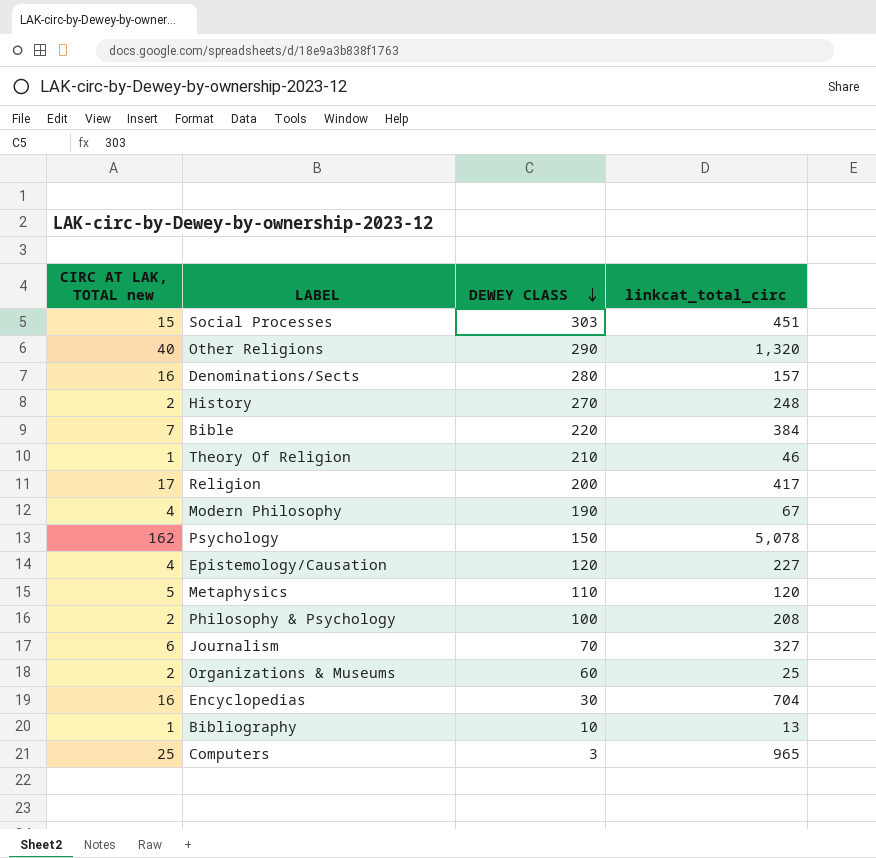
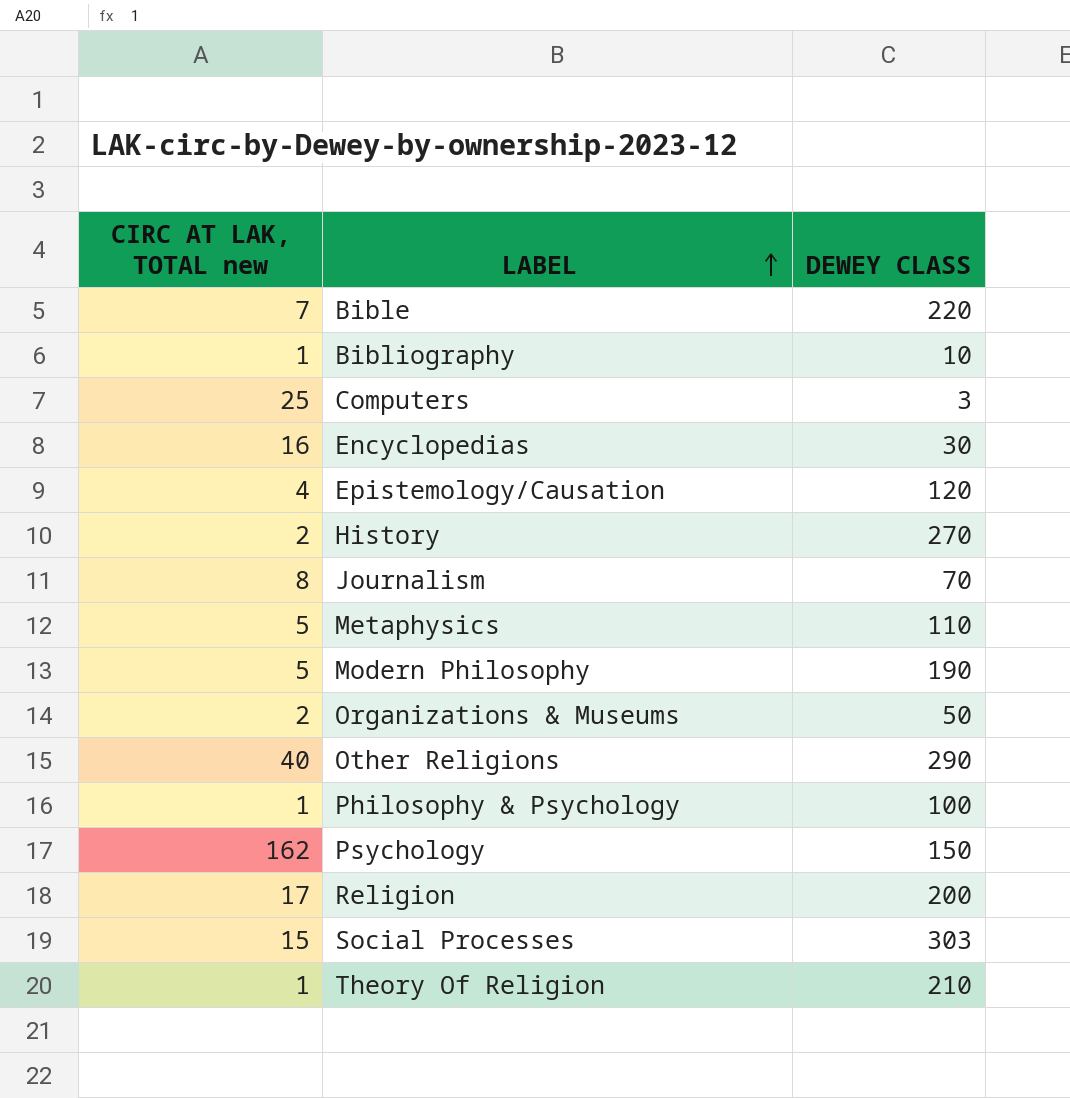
row order: DEWEY CLASS descending -> LABEL ascending
column linkcat_total_circ | position: 4 -> none
row Denominations/Sects: 16 | 280 | 157 -> none
Journalism | CIRC AT LAK, TOTAL new: 6 -> 8
Modern Philosophy | CIRC AT LAK, TOTAL new: 4 -> 5
Organizations & Museums | DEWEY CLASS: 60 -> 50
Philosophy & Psychology | CIRC AT LAK, TOTAL new: 2 -> 1

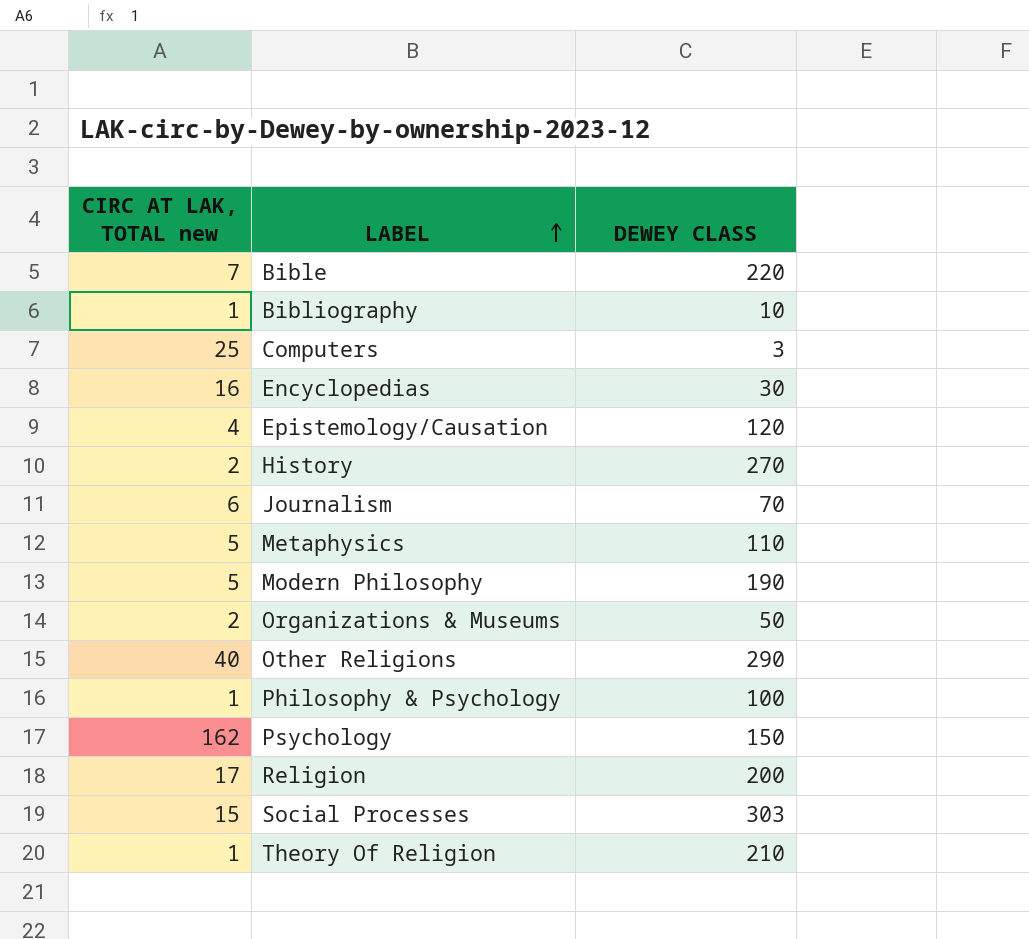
Journalism | CIRC AT LAK, TOTAL new: 8 -> 6

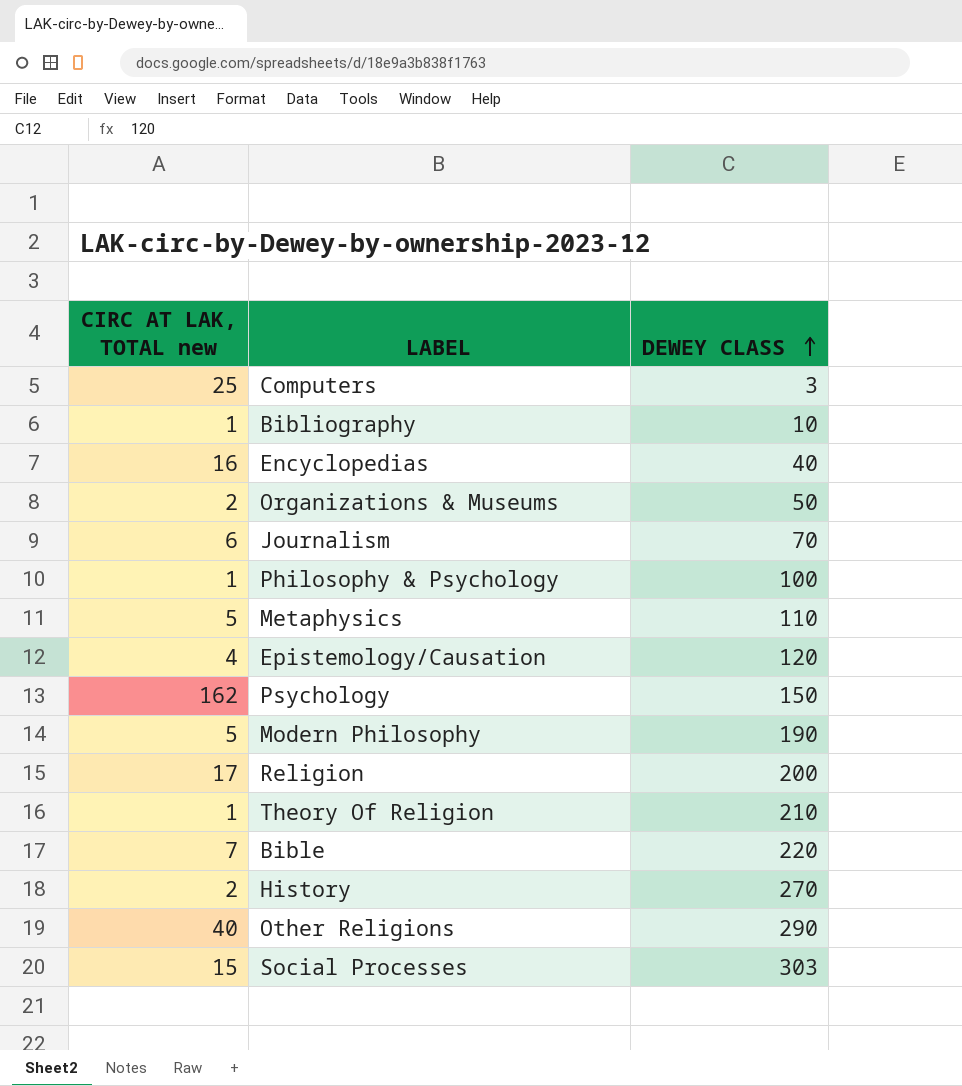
row order: LABEL ascending -> DEWEY CLASS ascending
Encyclopedias | DEWEY CLASS: 30 -> 40

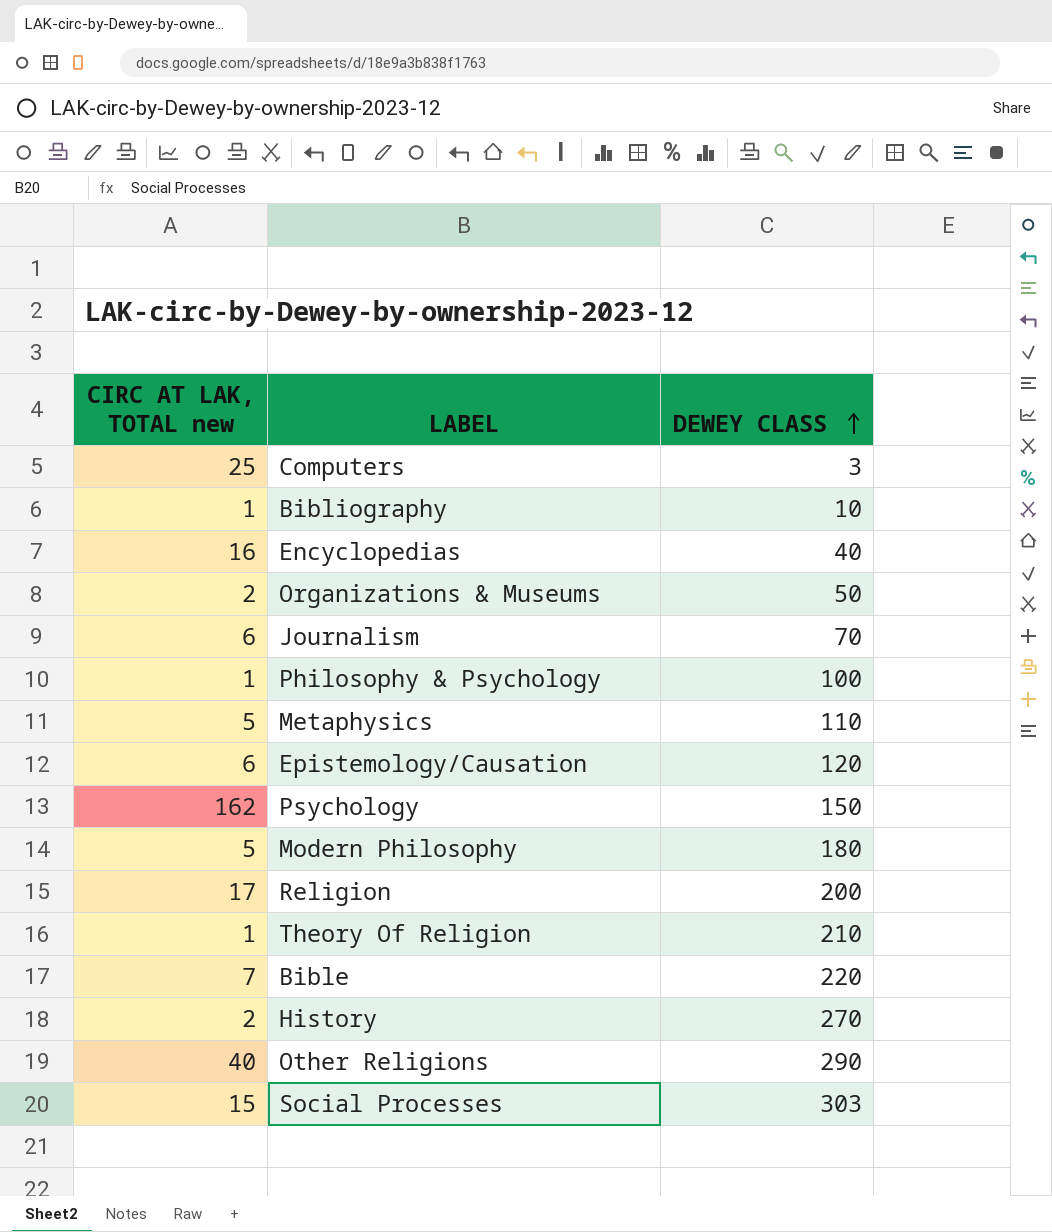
Epistemology/Causation | CIRC AT LAK, TOTAL new: 4 -> 6
Modern Philosophy | DEWEY CLASS: 190 -> 180

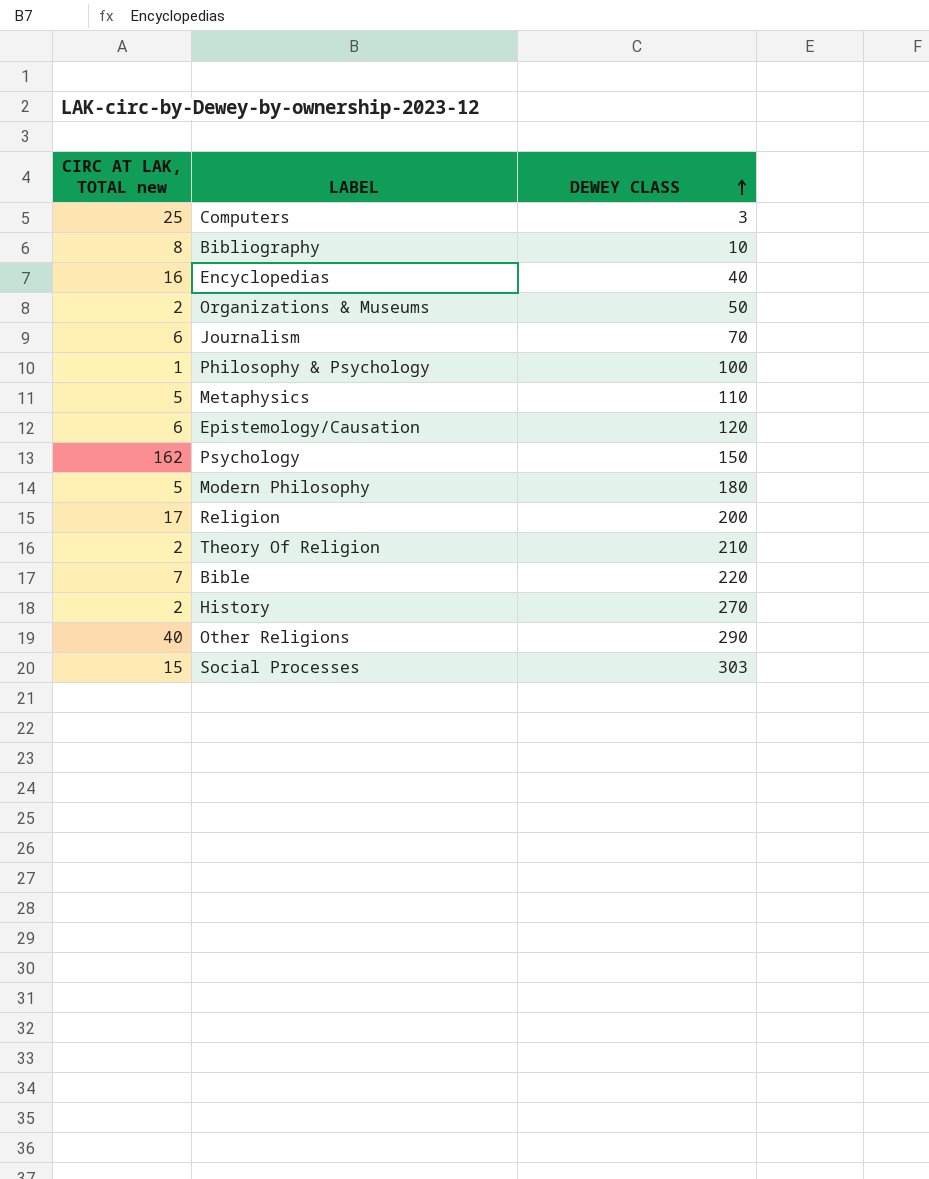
Bibliography | CIRC AT LAK, TOTAL new: 1 -> 8
Theory Of Religion | CIRC AT LAK, TOTAL new: 1 -> 2

